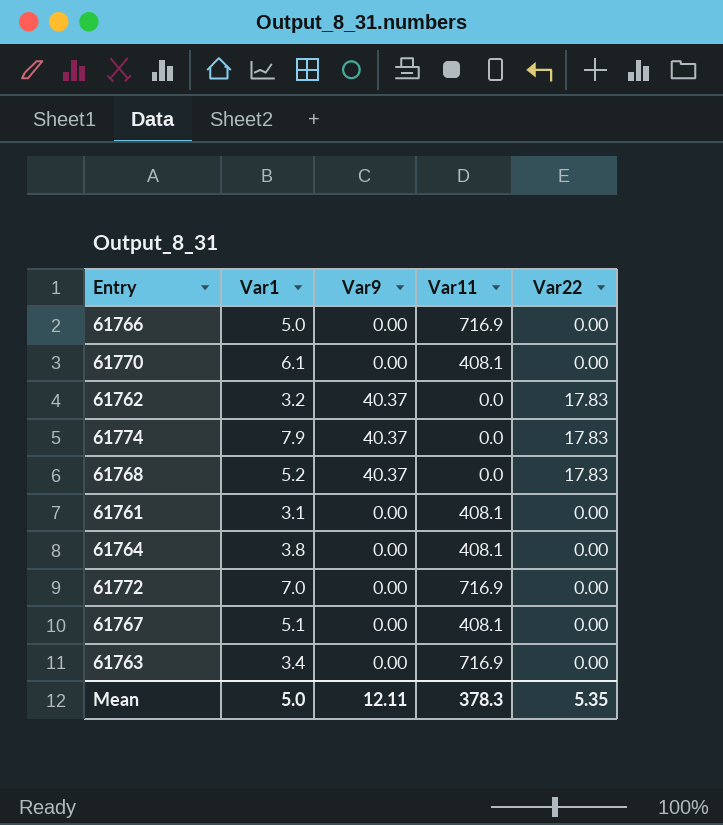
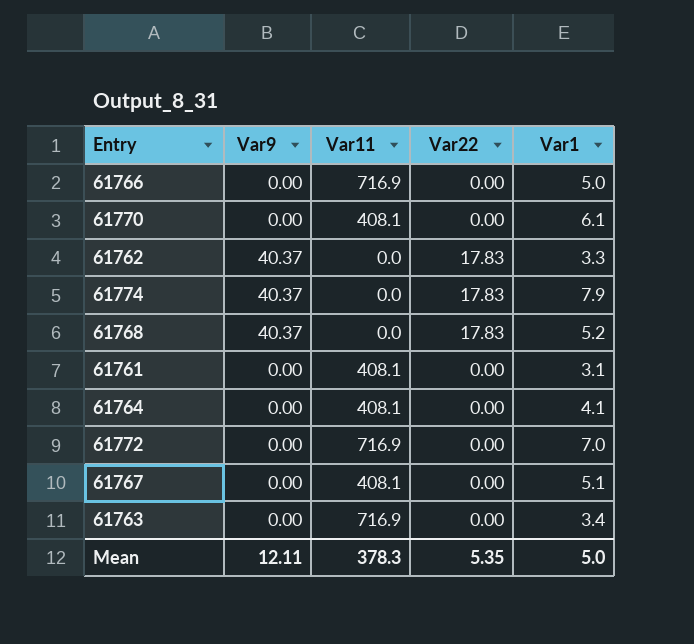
column Var1 | position: 2 -> 5
61762 | Var1: 3.2 -> 3.3
61764 | Var1: 3.8 -> 4.1

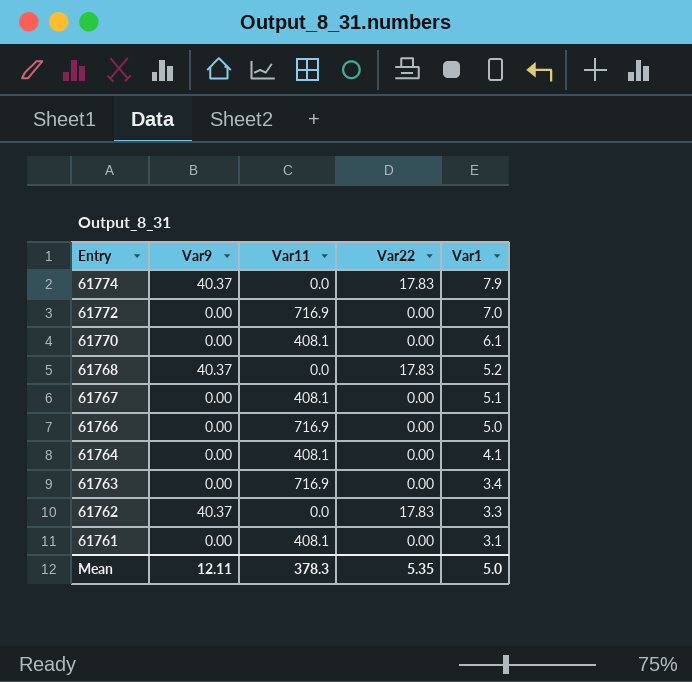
row order: none -> Entry descending

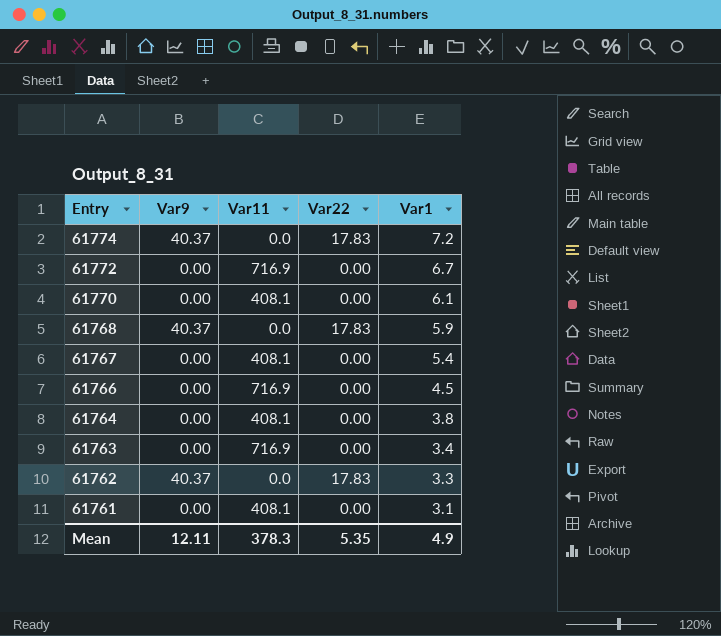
61774 | Var1: 7.9 -> 7.2
61772 | Var1: 7.0 -> 6.7
61768 | Var1: 5.2 -> 5.9
61767 | Var1: 5.1 -> 5.4
61766 | Var1: 5.0 -> 4.5
61764 | Var1: 4.1 -> 3.8
Mean | Var1: 5.0 -> 4.9

